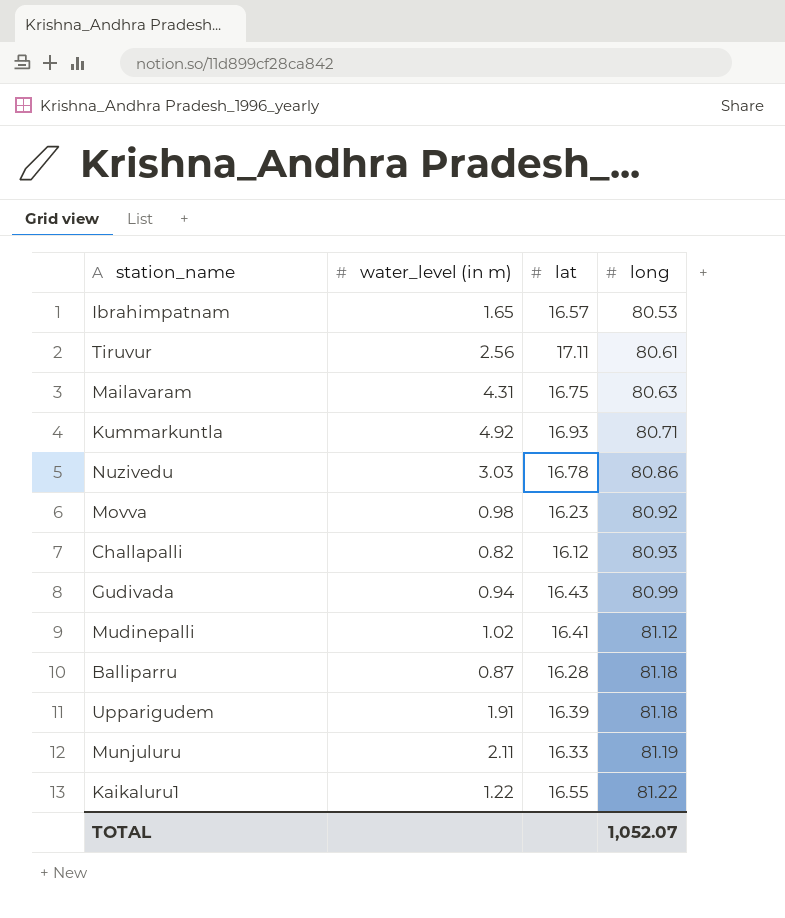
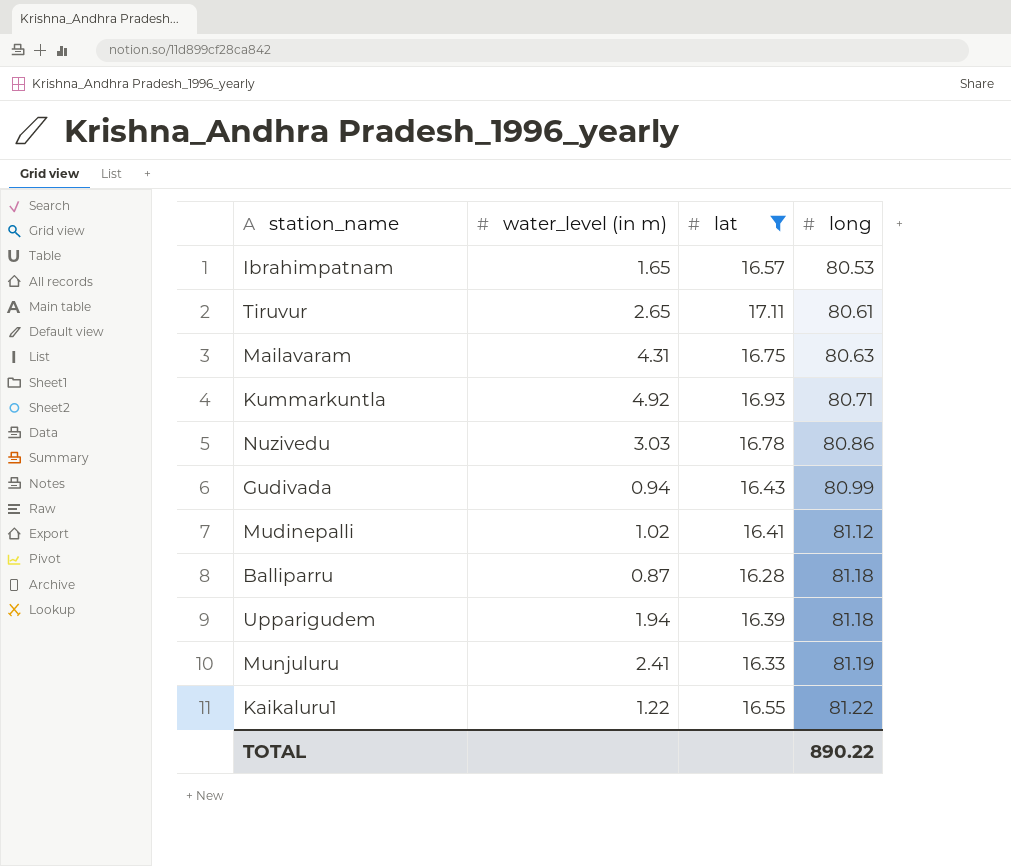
filter: none -> lat >= 16.28
Tiruvur | water_level (in m): 2.56 -> 2.65
Upparigudem | water_level (in m): 1.91 -> 1.94
Munjuluru | water_level (in m): 2.11 -> 2.41
TOTAL | long: 1,052.07 -> 890.22

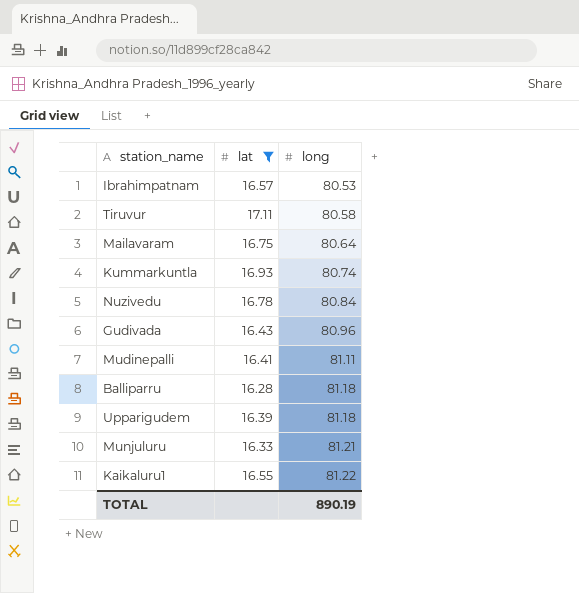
column water_level (in m) | position: 2 -> none
Tiruvur | long: 80.61 -> 80.58
Mailavaram | long: 80.63 -> 80.64
Kummarkuntla | long: 80.71 -> 80.74
Nuzivedu | long: 80.86 -> 80.84
Gudivada | long: 80.99 -> 80.96
Mudinepalli | long: 81.12 -> 81.11
Munjuluru | long: 81.19 -> 81.21
TOTAL | long: 890.22 -> 890.19

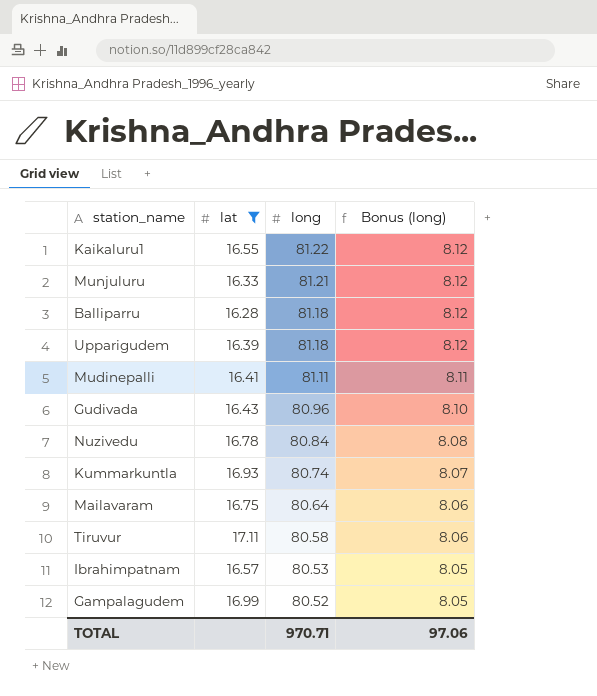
row order: long ascending -> long descending
column Bonus (long) | formula: none -> [long] * 0.1
row Gampalagudem: none -> 16.99 | 80.52 | 8.05
TOTAL | long: 890.19 -> 970.71

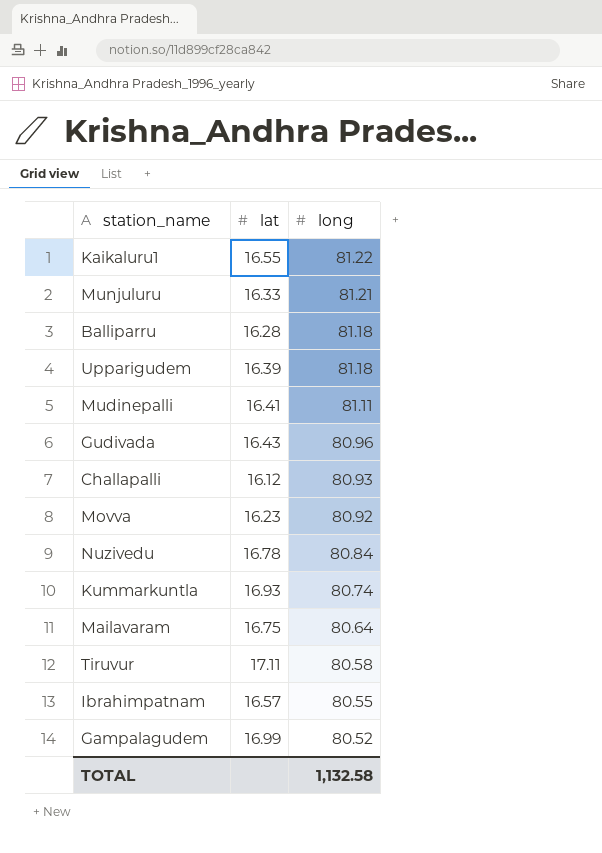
filter: lat >= 16.28 -> none
column Bonus (long) | formula: [long] * 0.1 -> none
Ibrahimpatnam | long: 80.53 -> 80.55
TOTAL | long: 970.71 -> 1,132.58

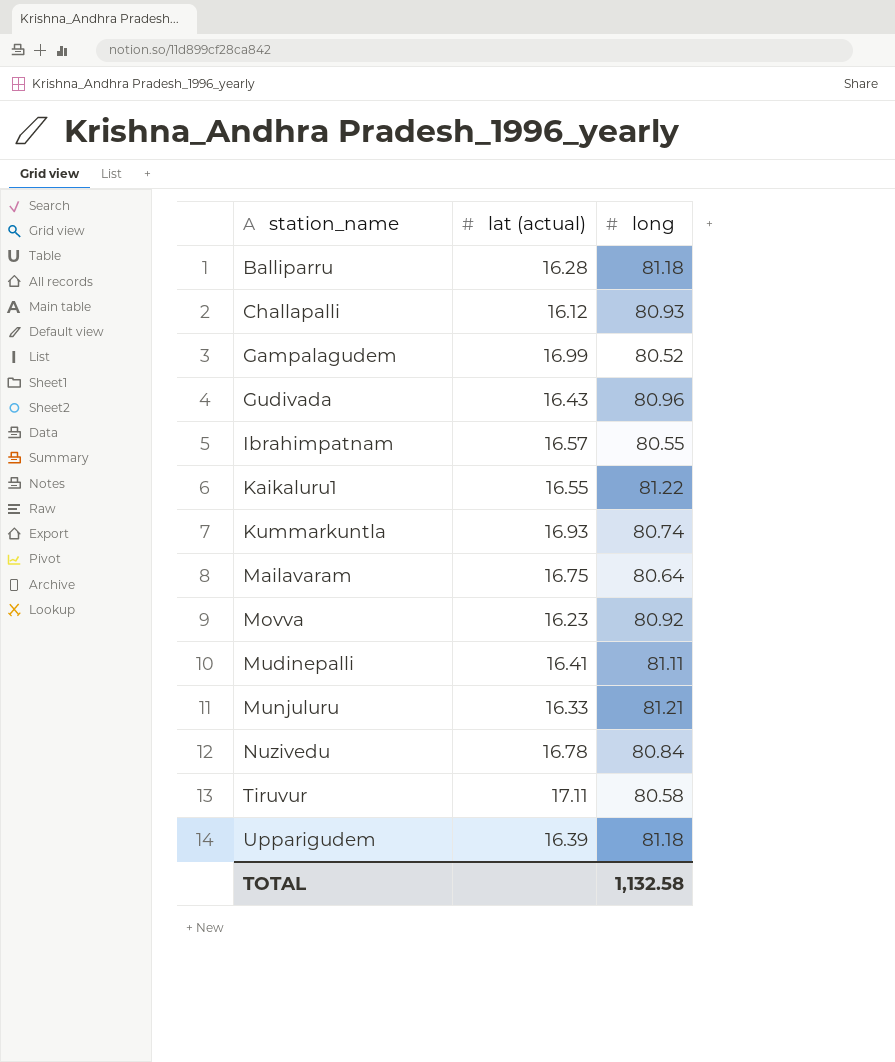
row order: long descending -> station_name ascending
column name: lat -> lat (actual)

